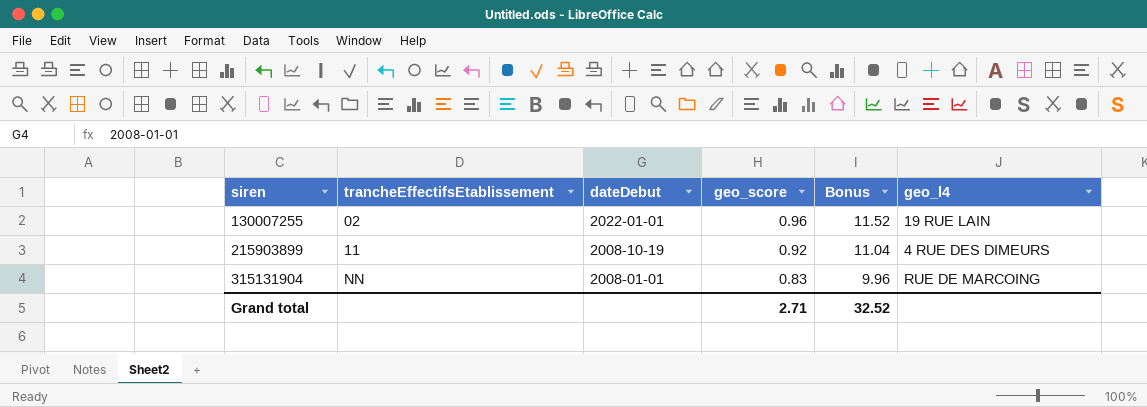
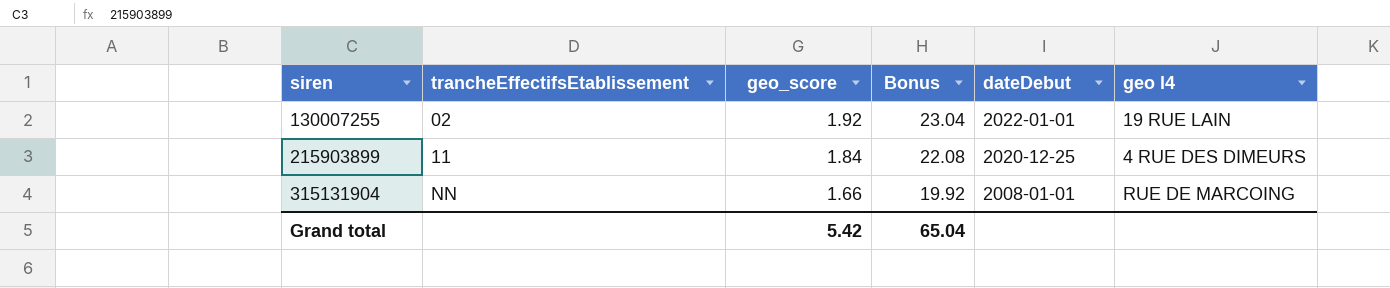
column dateDebut | position: 3 -> 5
column name: geo_l4 -> geo l4
130007255 | geo_score: 0.96 -> 1.92
130007255 | Bonus: 11.52 -> 23.04
215903899 | geo_score: 0.92 -> 1.84
215903899 | Bonus: 11.04 -> 22.08
215903899 | dateDebut: 2008-10-19 -> 2020-12-25
315131904 | geo_score: 0.83 -> 1.66
315131904 | Bonus: 9.96 -> 19.92
Grand total | geo_score: 2.71 -> 5.42
Grand total | Bonus: 32.52 -> 65.04

